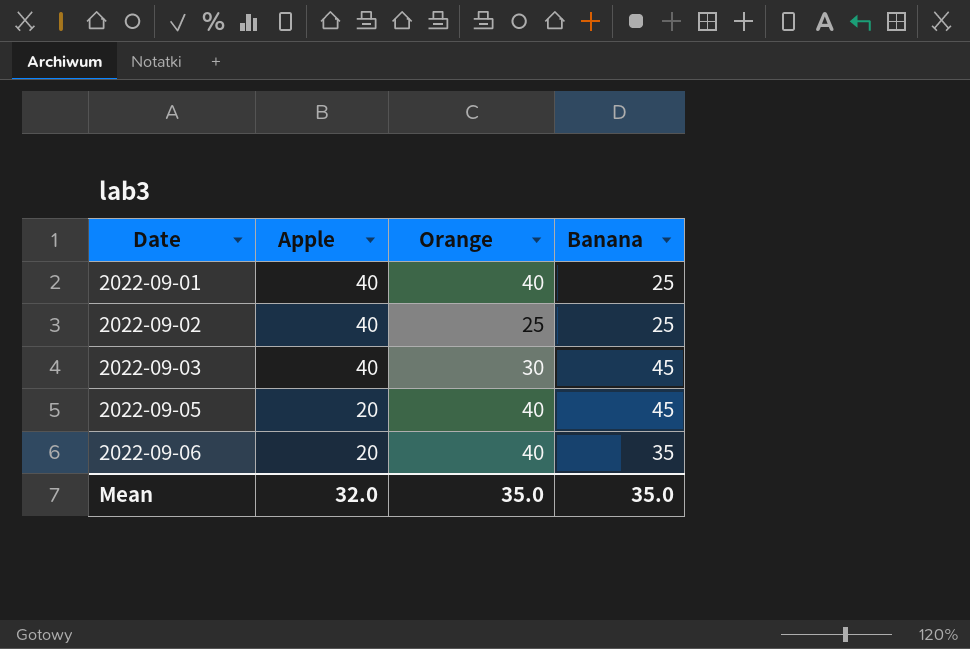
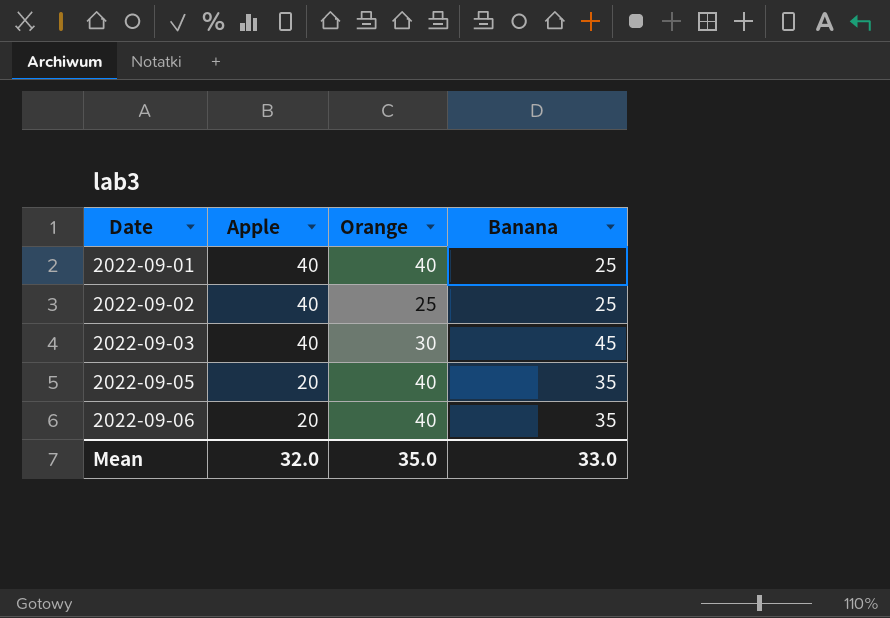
2022-09-05 | Banana: 45 -> 35
Mean | Banana: 35.0 -> 33.0

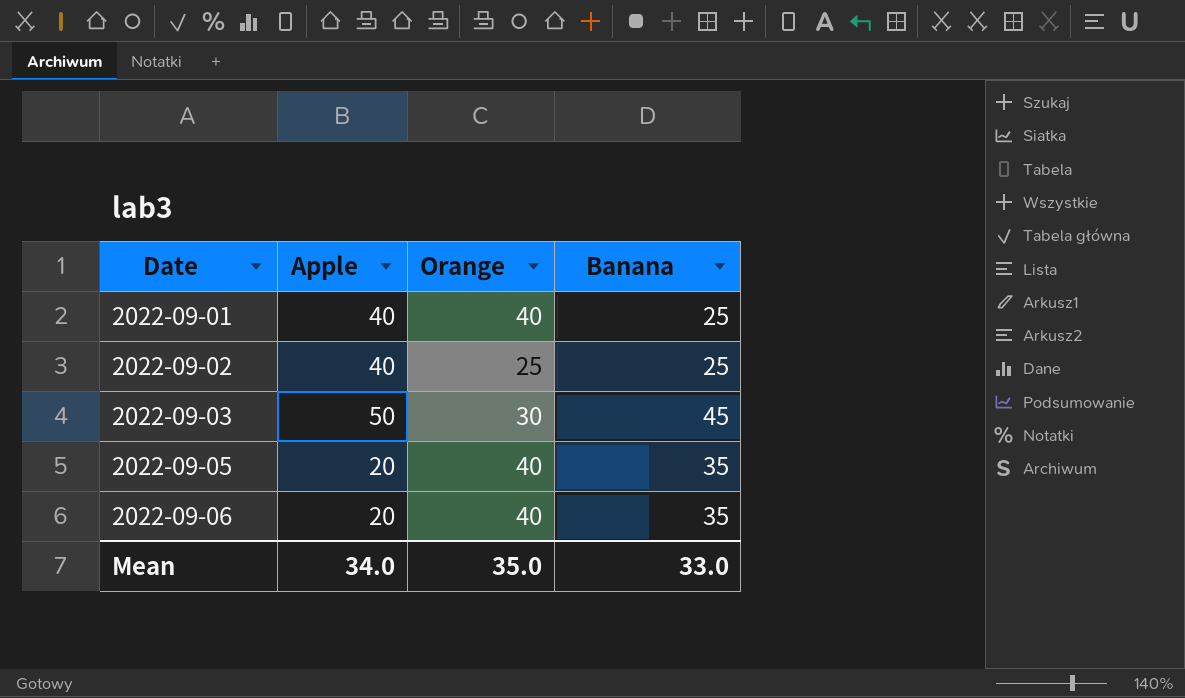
2022-09-03 | Apple: 40 -> 50
Mean | Apple: 32.0 -> 34.0

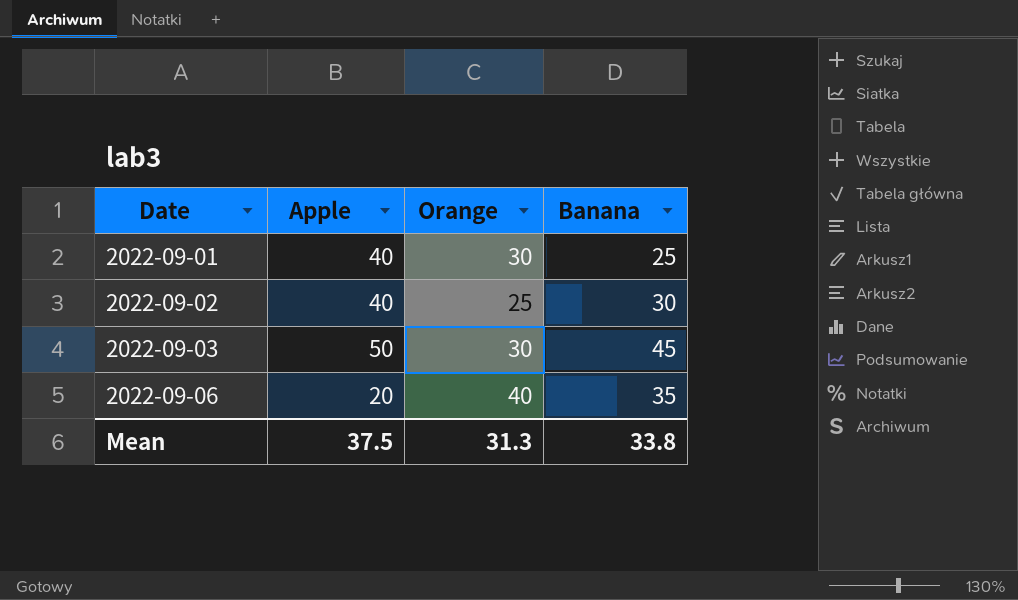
row 2022-09-05: 20 | 40 | 35 -> none
2022-09-01 | Orange: 40 -> 30
2022-09-02 | Banana: 25 -> 30
Mean | Apple: 34.0 -> 37.5
Mean | Orange: 35.0 -> 31.3
Mean | Banana: 33.0 -> 33.8

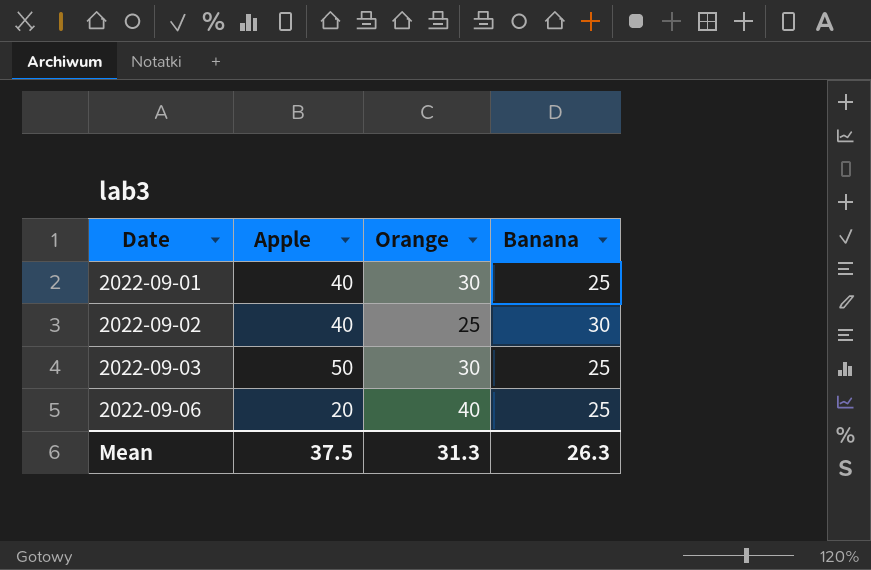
2022-09-03 | Banana: 45 -> 25
2022-09-06 | Banana: 35 -> 25
Mean | Banana: 33.8 -> 26.3

